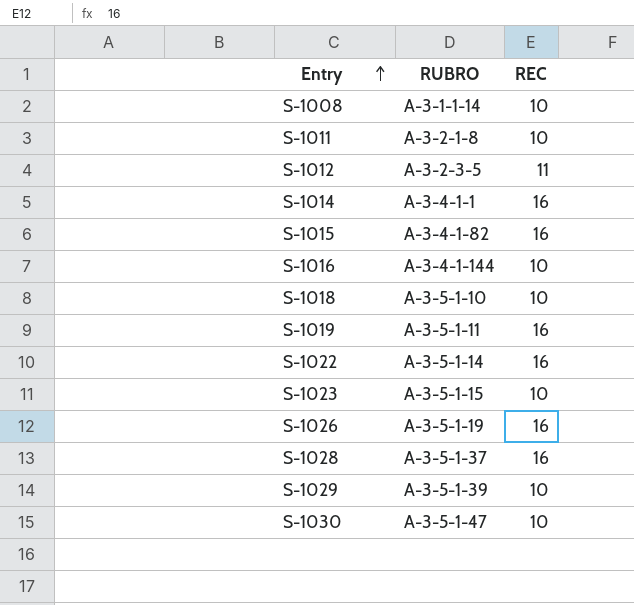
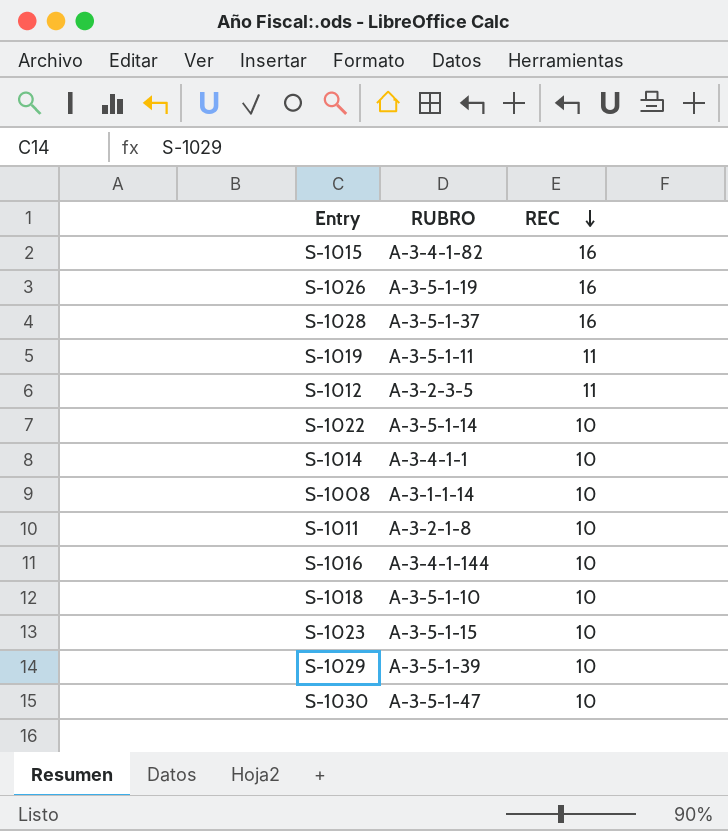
row order: Entry ascending -> REC descending
S-1019 | REC: 16 -> 11
S-1022 | REC: 16 -> 10
S-1014 | REC: 16 -> 10

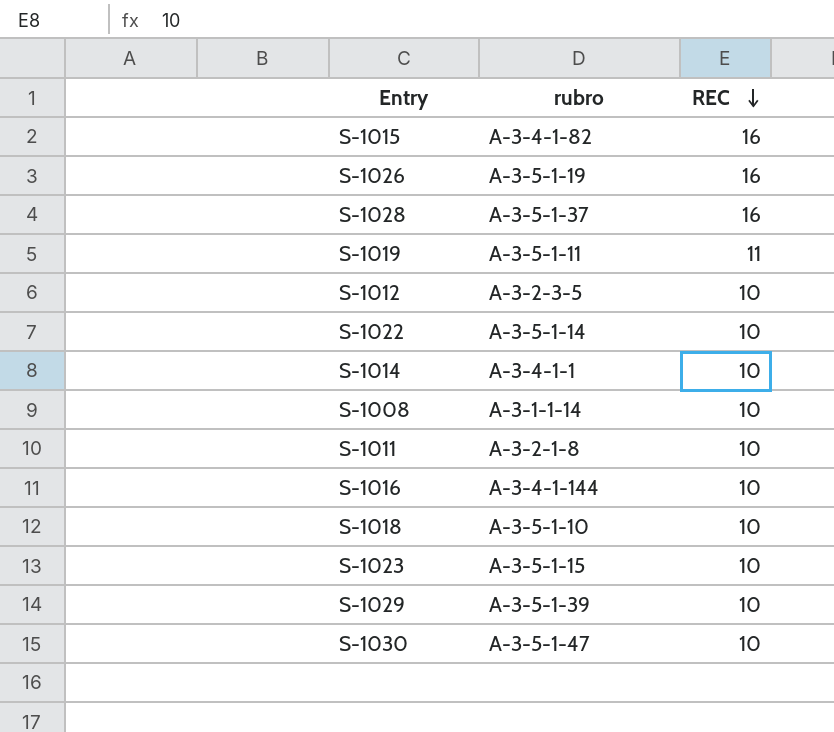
column name: RUBRO -> rubro
S-1012 | REC: 11 -> 10

